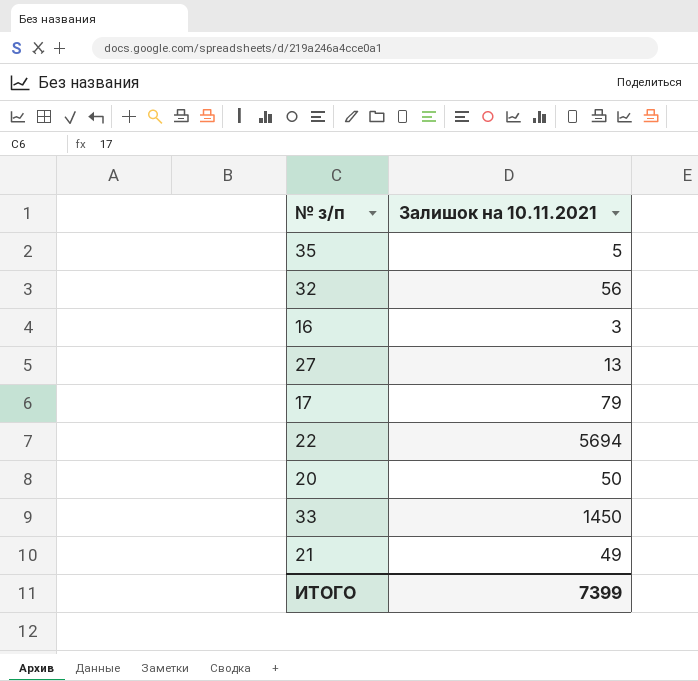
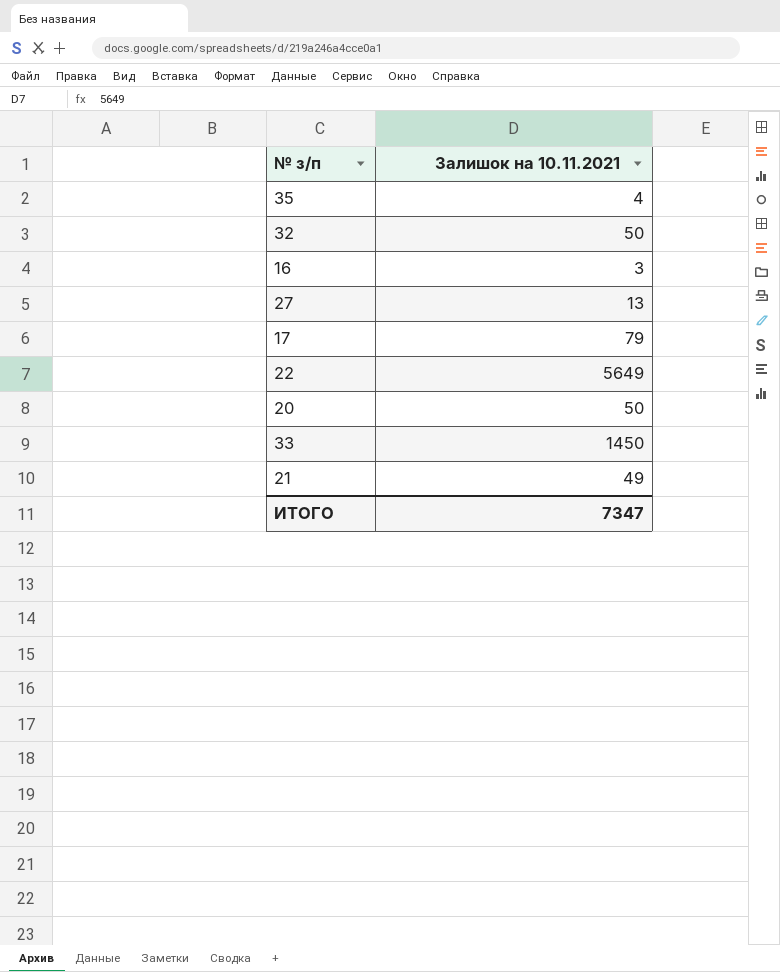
35 | Залишок на 10.11.2021: 5 -> 4
32 | Залишок на 10.11.2021: 56 -> 50
22 | Залишок на 10.11.2021: 5694 -> 5649
ИТОГО | Залишок на 10.11.2021: 7399 -> 7347

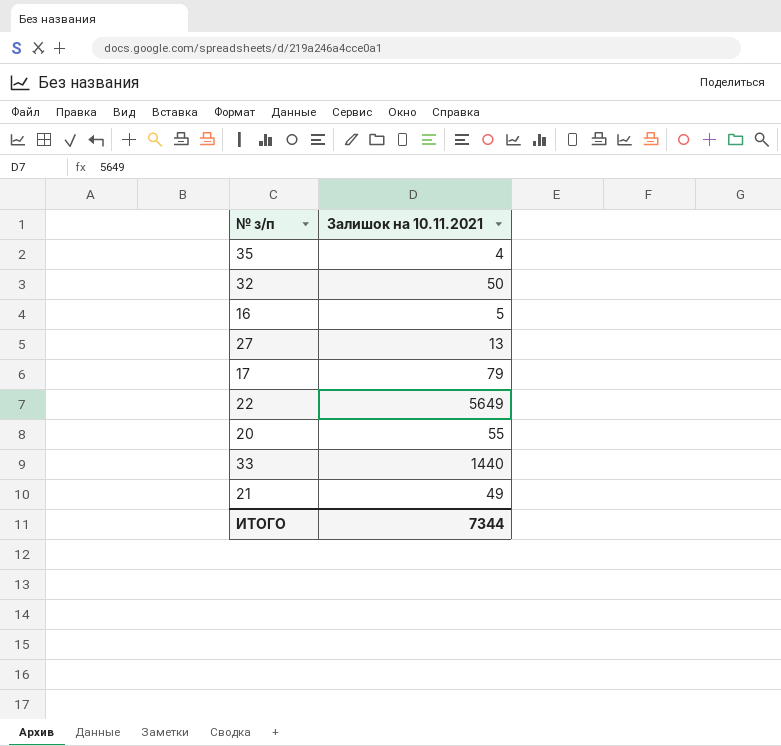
16 | Залишок на 10.11.2021: 3 -> 5
20 | Залишок на 10.11.2021: 50 -> 55
33 | Залишок на 10.11.2021: 1450 -> 1440
ИТОГО | Залишок на 10.11.2021: 7347 -> 7344

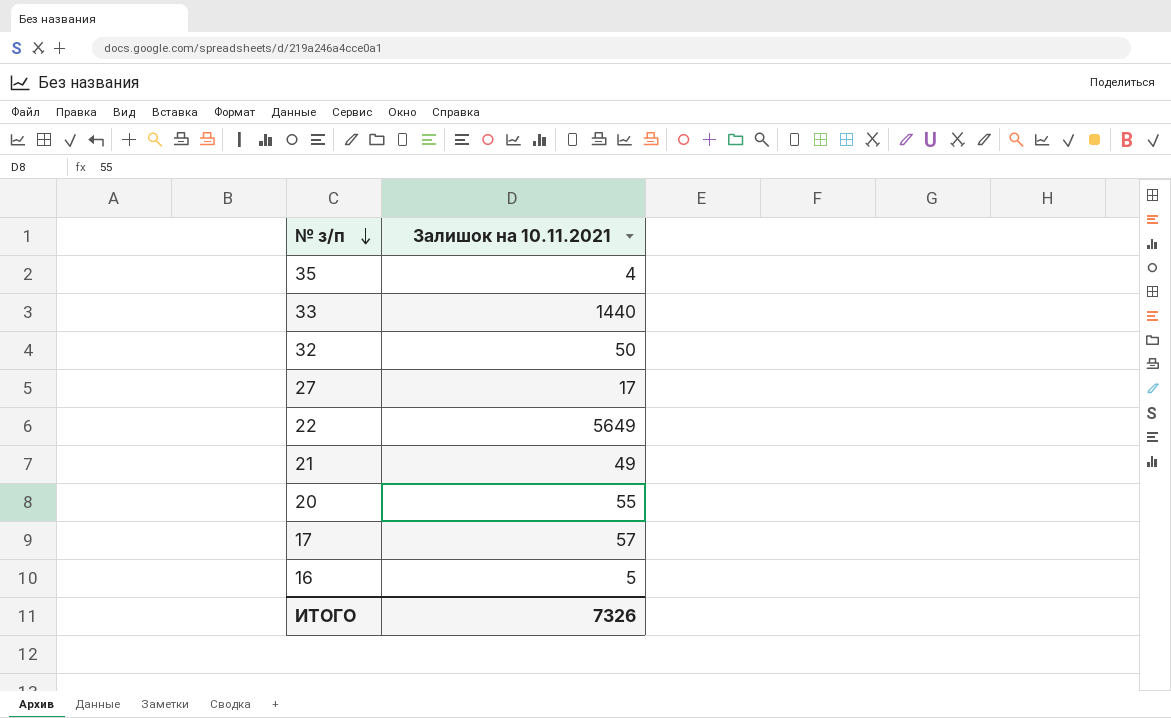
row order: none -> № з/п descending
27 | Залишок на 10.11.2021: 13 -> 17
17 | Залишок на 10.11.2021: 79 -> 57
ИТОГО | Залишок на 10.11.2021: 7344 -> 7326

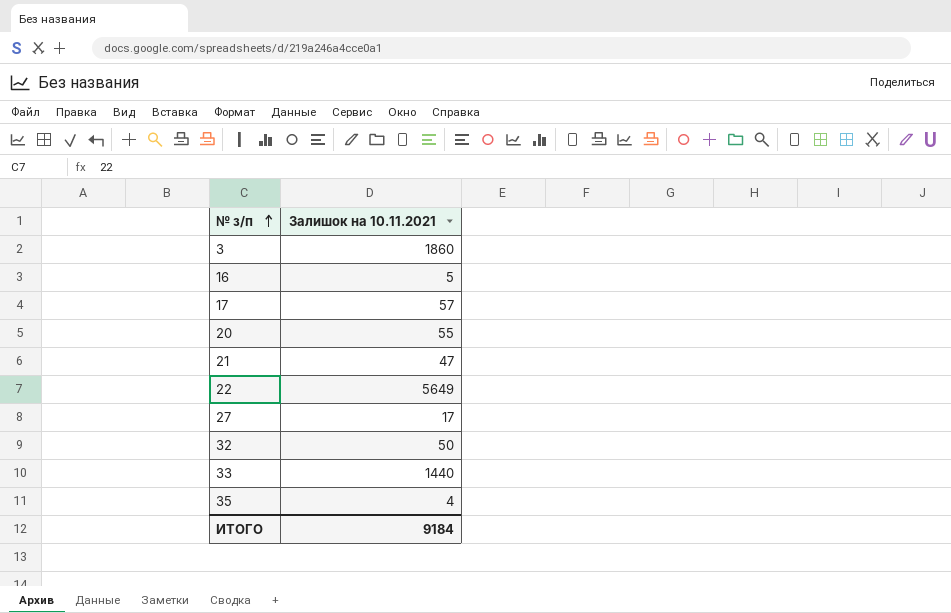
row order: № з/п descending -> № з/п ascending
row 3: none -> 1860
21 | Залишок на 10.11.2021: 49 -> 47
ИТОГО | Залишок на 10.11.2021: 7326 -> 9184

